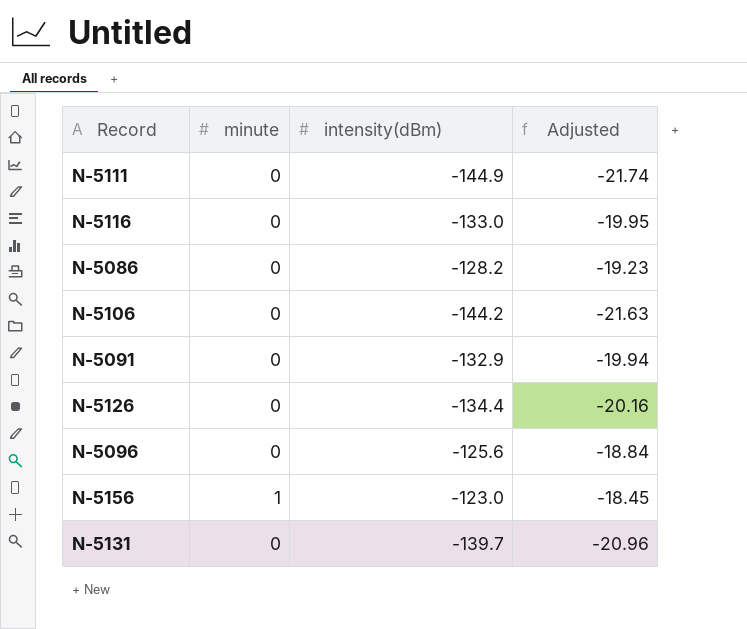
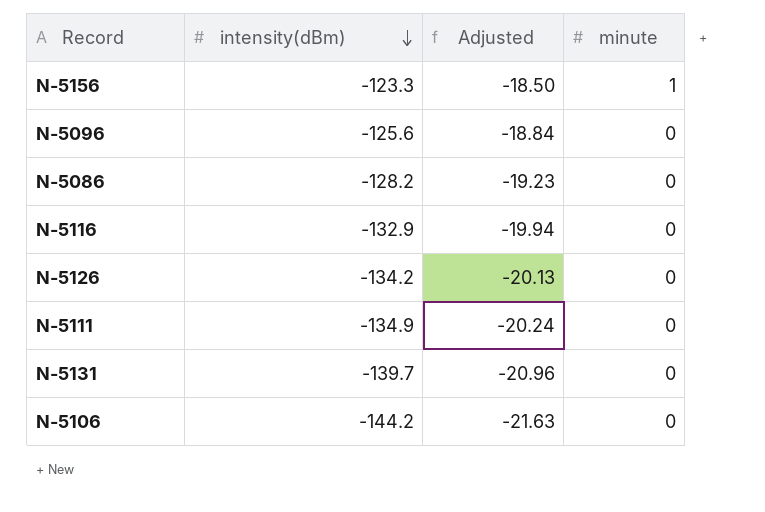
row order: none -> intensity(dBm) descending
column minute | position: 2 -> 4
row N-5091: 0 | -132.9 | -19.94 -> none
N-5156 | intensity(dBm): -123.0 -> -123.3
N-5156 | Adjusted: -18.45 -> -18.50
N-5116 | intensity(dBm): -133.0 -> -132.9
N-5116 | Adjusted: -19.95 -> -19.94
N-5126 | intensity(dBm): -134.4 -> -134.2
N-5126 | Adjusted: -20.16 -> -20.13
N-5111 | intensity(dBm): -144.9 -> -134.9
N-5111 | Adjusted: -21.74 -> -20.24

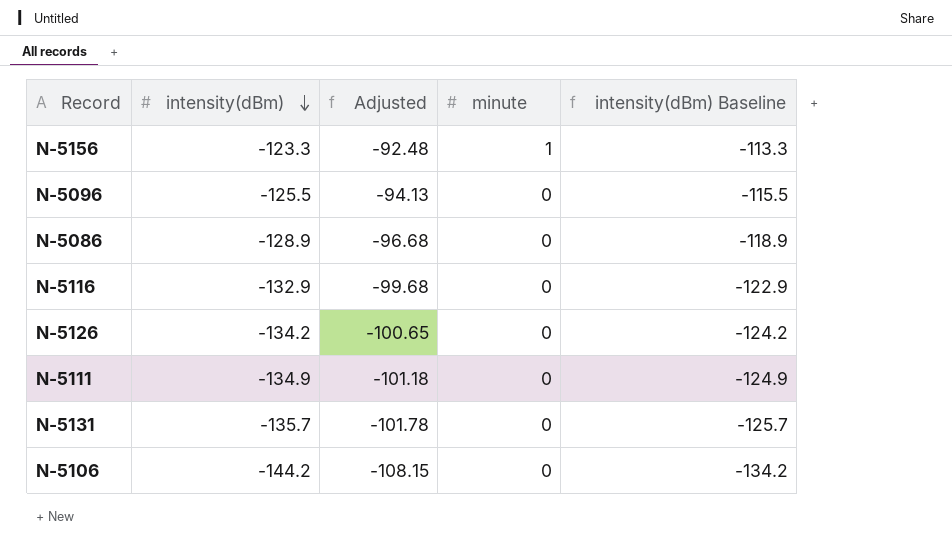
column Adjusted | formula: [intensity(dBm)] * 0.15 -> [intensity(dBm)] * 0.75
column intensity(dBm) Baseline | formula: none -> [intensity(dBm)] + 10
N-5096 | intensity(dBm): -125.6 -> -125.5
N-5086 | intensity(dBm): -128.2 -> -128.9
N-5131 | intensity(dBm): -139.7 -> -135.7

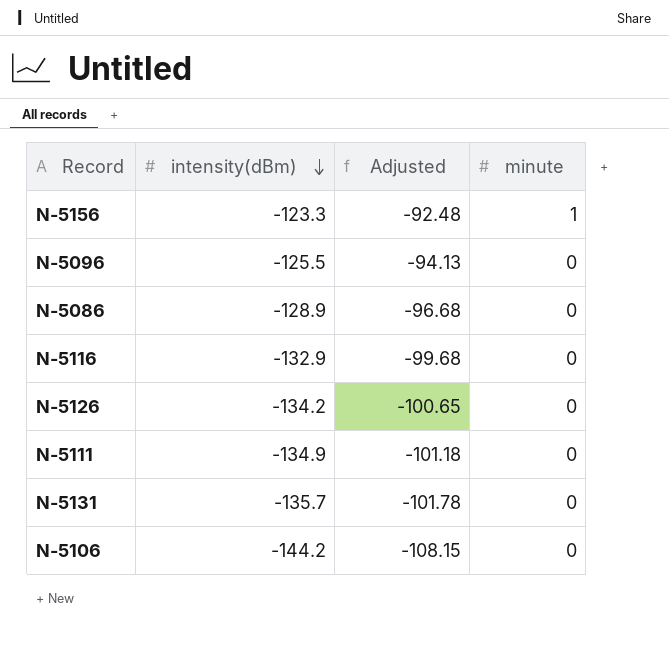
column intensity(dBm) Baseline | formula: [intensity(dBm)] + 10 -> none

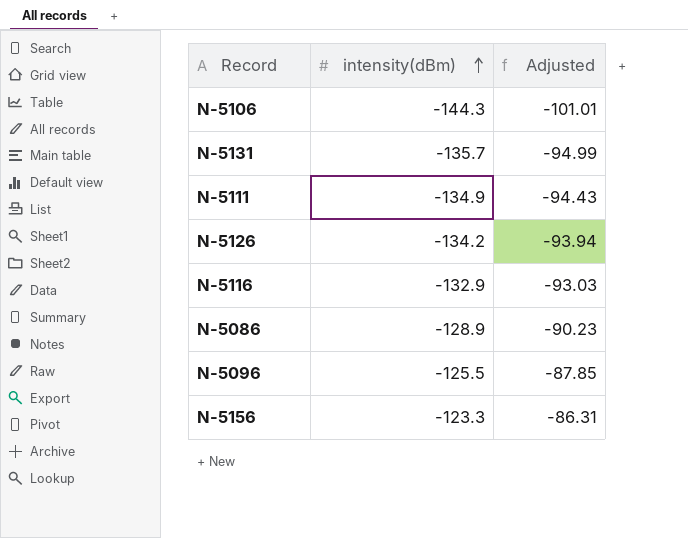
row order: intensity(dBm) descending -> intensity(dBm) ascending
column minute | position: 4 -> none
column Adjusted | formula: [intensity(dBm)] * 0.75 -> [intensity(dBm)] * 0.7
N-5106 | intensity(dBm): -144.2 -> -144.3

